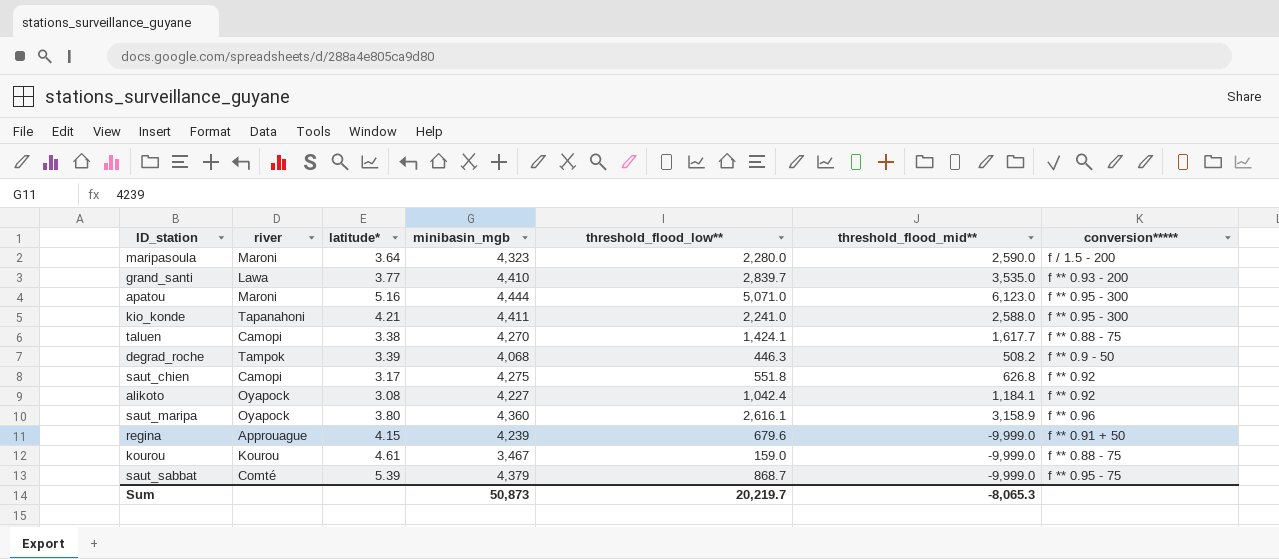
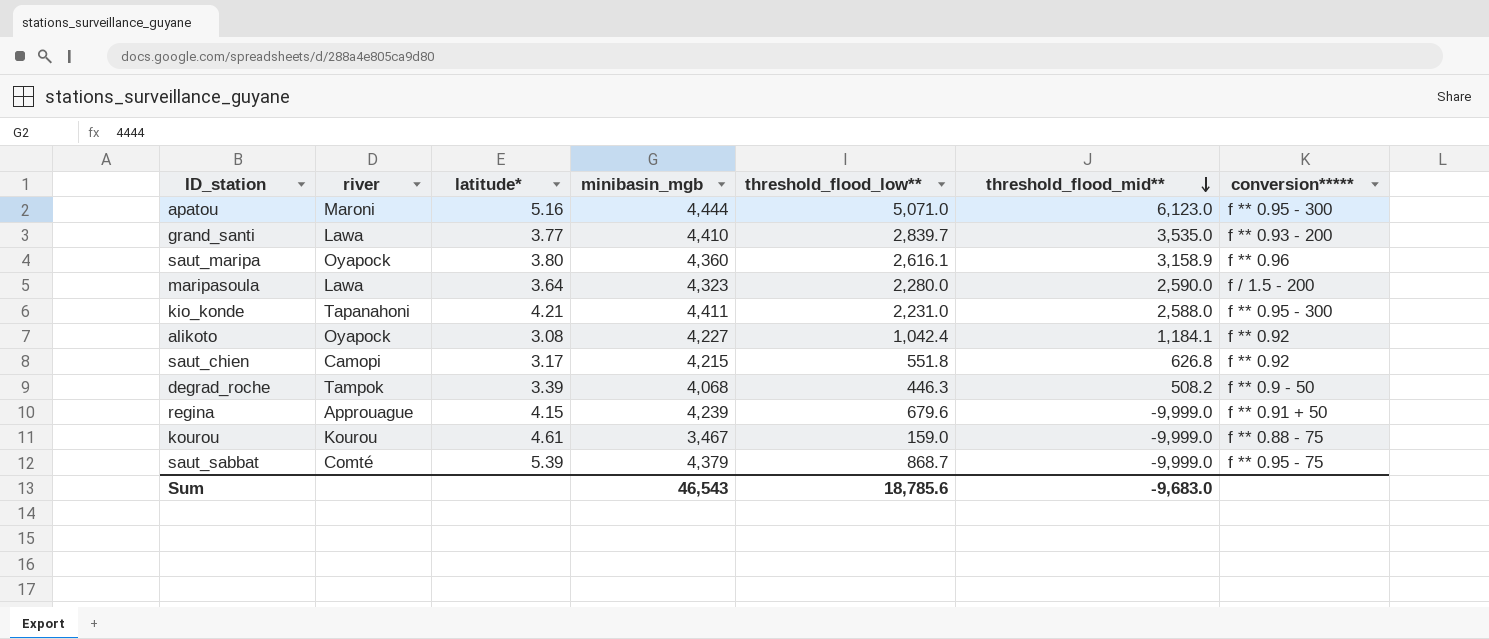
row order: none -> threshold_flood_mid** descending
row taluen: Camopi | 3.38 | 4,270 | 1,424.1 | 1,617.7 | f ** 0.88 - 75 -> none
maripasoula | river: Maroni -> Lawa
kio_konde | threshold_flood_low**: 2,241.0 -> 2,231.0
saut_chien | minibasin_mgb: 4,275 -> 4,215
Sum | minibasin_mgb: 50,873 -> 46,543
Sum | threshold_flood_low**: 20,219.7 -> 18,785.6
Sum | threshold_flood_mid**: -8,065.3 -> -9,683.0

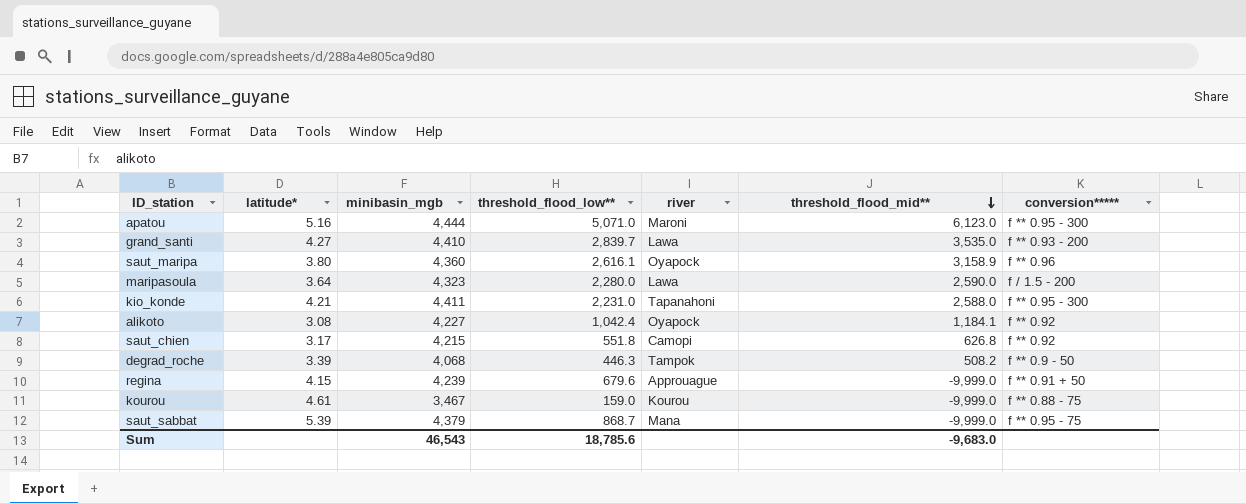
column river | position: 2 -> 5
grand_santi | latitude*: 3.77 -> 4.27
saut_sabbat | river: Comté -> Mana

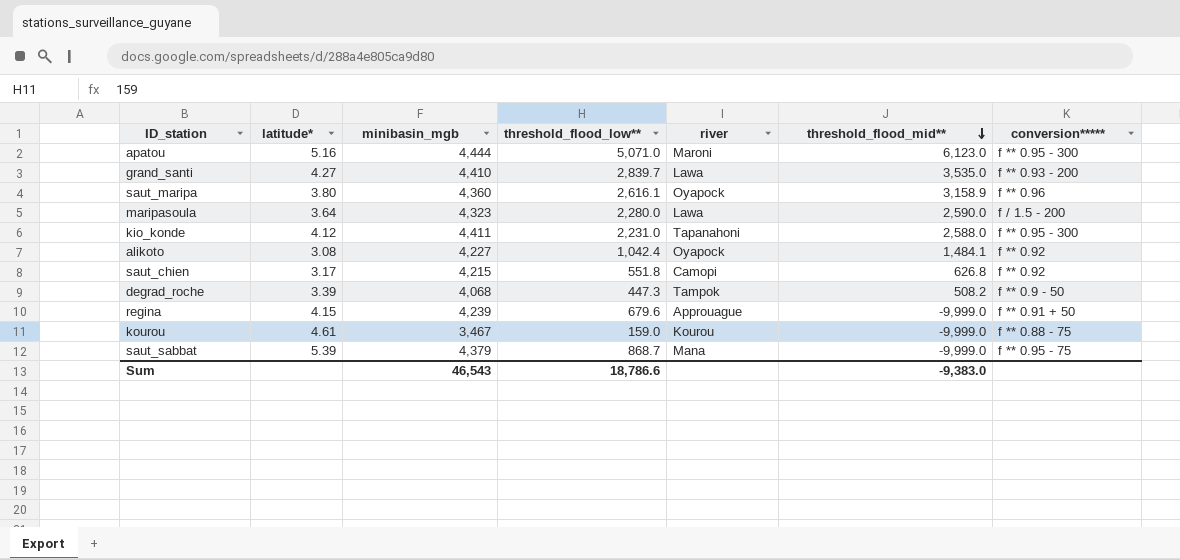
kio_konde | latitude*: 4.21 -> 4.12
alikoto | threshold_flood_mid**: 1,184.1 -> 1,484.1
degrad_roche | threshold_flood_low**: 446.3 -> 447.3
Sum | threshold_flood_low**: 18,785.6 -> 18,786.6
Sum | threshold_flood_mid**: -9,683.0 -> -9,383.0

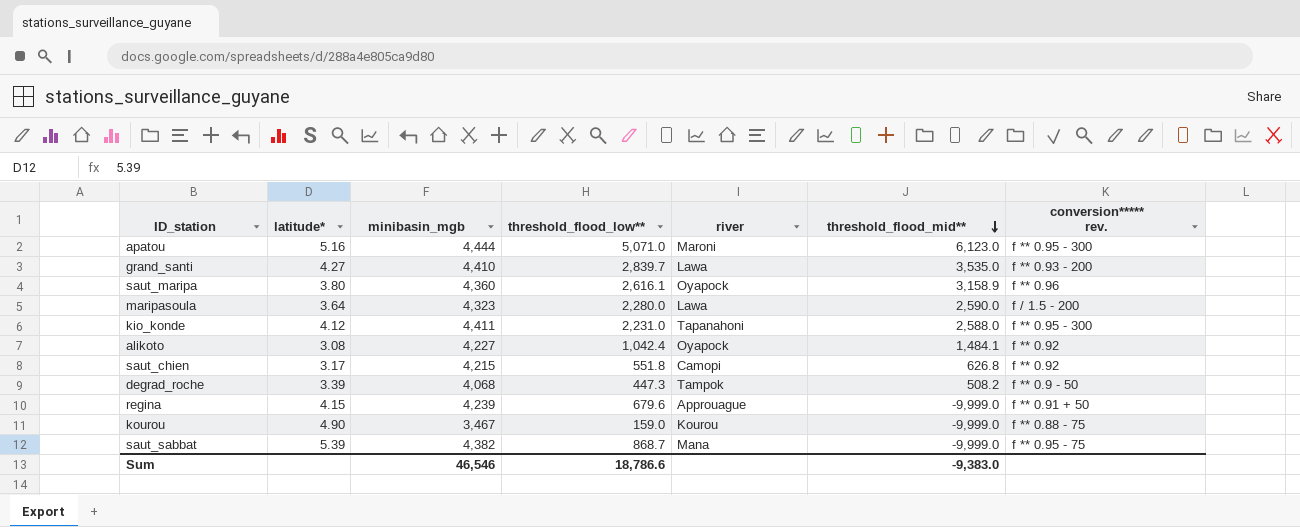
column name: conversion***** -> conversion***** rev.
kourou | latitude*: 4.61 -> 4.90
saut_sabbat | minibasin_mgb: 4,379 -> 4,382
Sum | minibasin_mgb: 46,543 -> 46,546

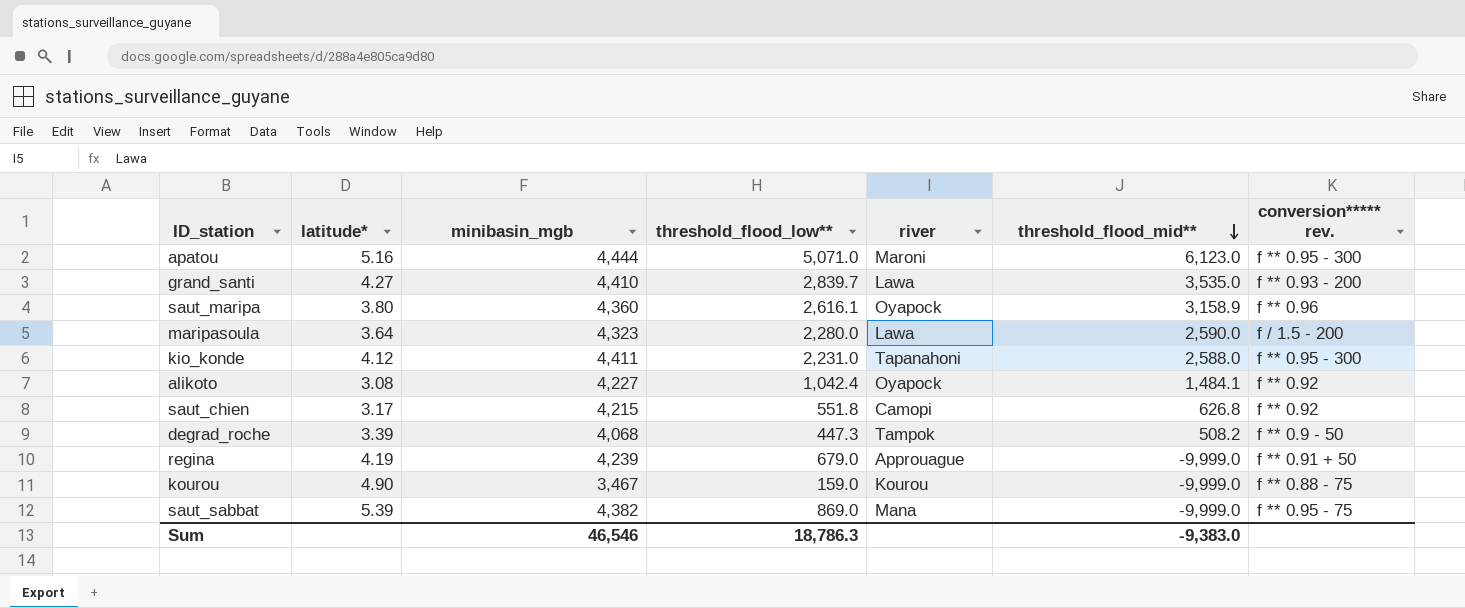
regina | latitude*: 4.15 -> 4.19
regina | threshold_flood_low**: 679.6 -> 679.0
saut_sabbat | threshold_flood_low**: 868.7 -> 869.0
Sum | threshold_flood_low**: 18,786.6 -> 18,786.3

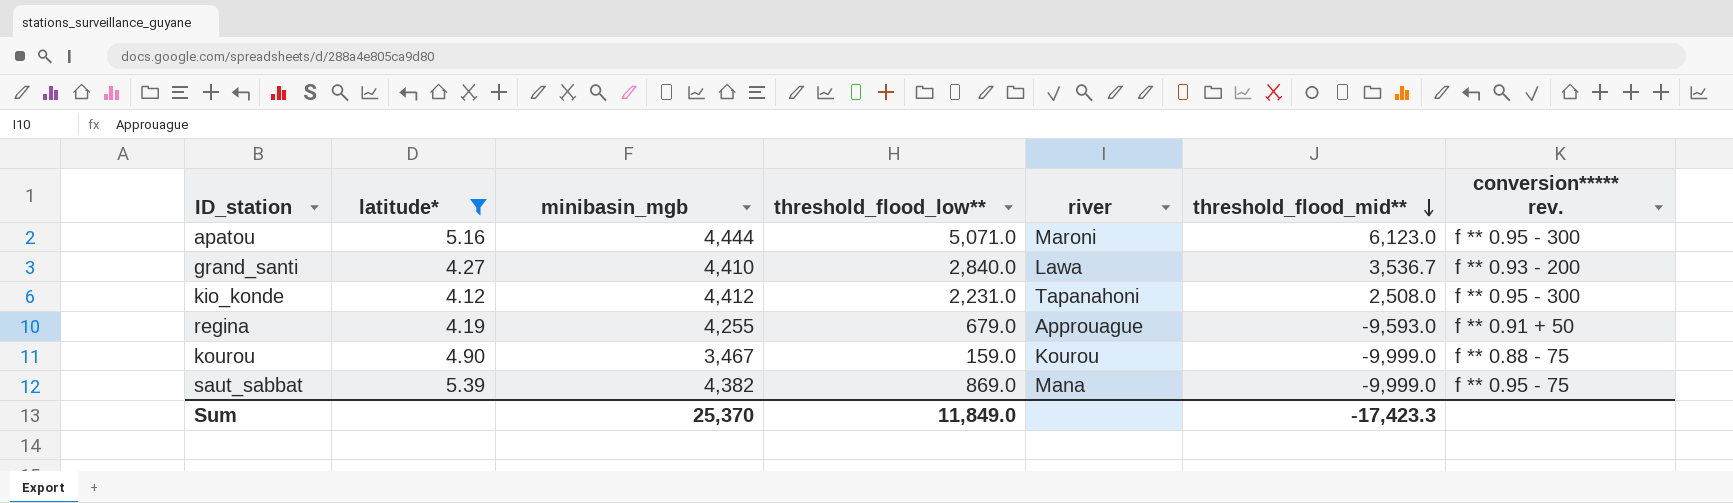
filter: none -> latitude* >= 4.12
grand_santi | threshold_flood_low**: 2,839.7 -> 2,840.0
grand_santi | threshold_flood_mid**: 3,535.0 -> 3,536.7
kio_konde | minibasin_mgb: 4,411 -> 4,412
kio_konde | threshold_flood_mid**: 2,588.0 -> 2,508.0
regina | minibasin_mgb: 4,239 -> 4,255
regina | threshold_flood_mid**: -9,999.0 -> -9,593.0
Sum | minibasin_mgb: 46,546 -> 25,370
Sum | threshold_flood_low**: 18,786.3 -> 11,849.0
Sum | threshold_flood_mid**: -9,383.0 -> -17,423.3

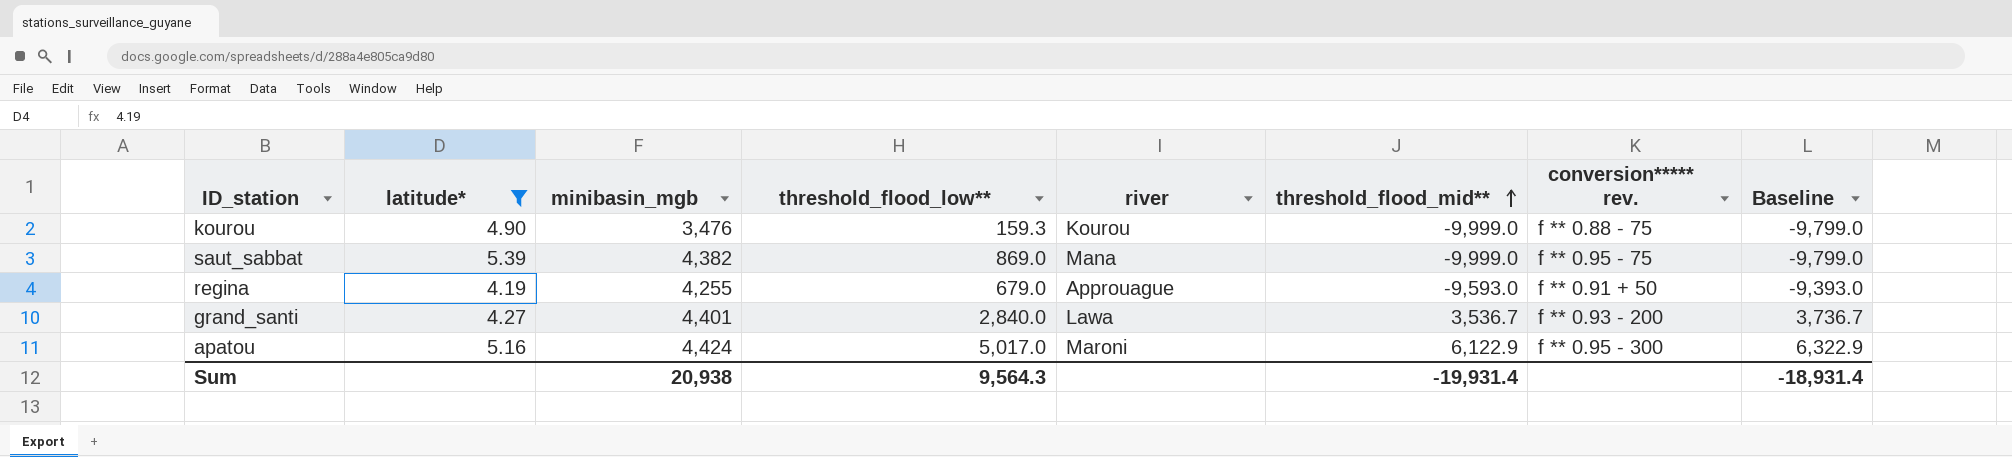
row order: threshold_flood_mid** descending -> threshold_flood_mid** ascending
column Baseline | formula: none -> [threshold_flood_mid**] + 200
row kio_konde: 4.12 | 4,412 | 2,231.0 | Tapanahoni | 2,508.0 | f ** 0.95 - 300 -> none
kourou | minibasin_mgb: 3,467 -> 3,476
kourou | threshold_flood_low**: 159.0 -> 159.3
grand_santi | minibasin_mgb: 4,410 -> 4,401
apatou | minibasin_mgb: 4,444 -> 4,424
apatou | threshold_flood_low**: 5,071.0 -> 5,017.0
apatou | threshold_flood_mid**: 6,123.0 -> 6,122.9
Sum | minibasin_mgb: 25,370 -> 20,938
Sum | threshold_flood_low**: 11,849.0 -> 9,564.3
Sum | threshold_flood_mid**: -17,423.3 -> -19,931.4

